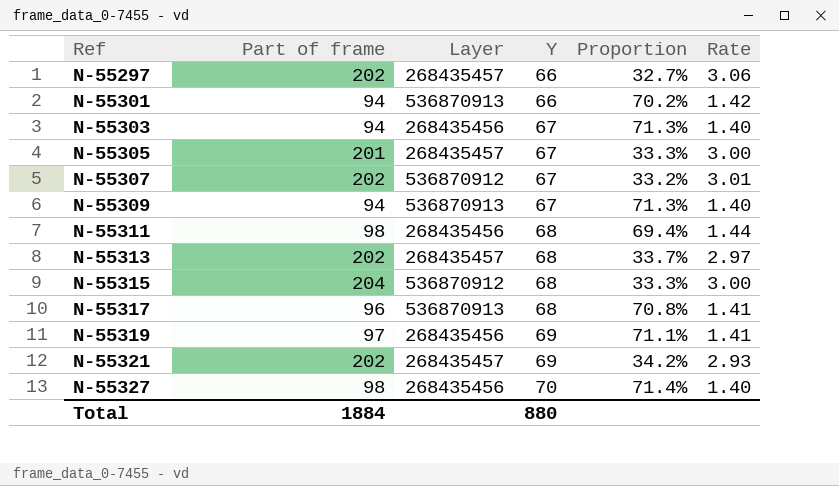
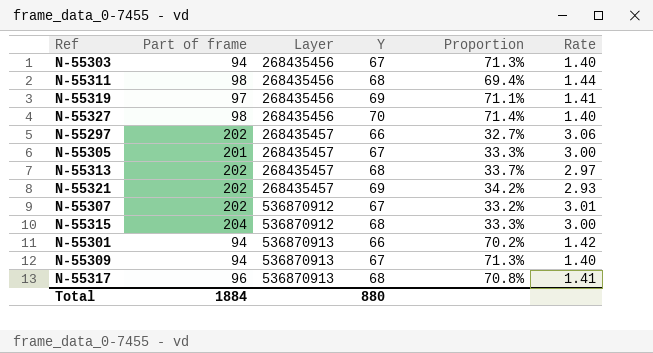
row order: Ref ascending -> Layer ascending

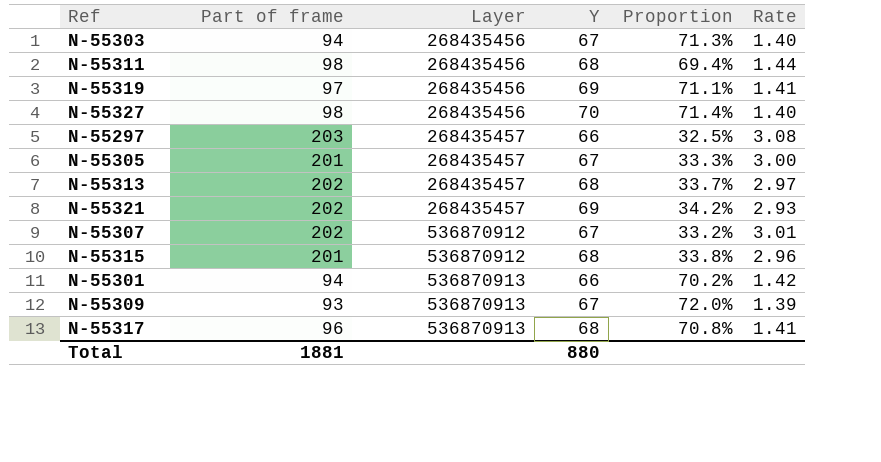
N-55297 | Part of frame: 202 -> 203
N-55297 | Proportion: 32.7% -> 32.5%
N-55297 | Rate: 3.06 -> 3.08
N-55315 | Part of frame: 204 -> 201
N-55315 | Proportion: 33.3% -> 33.8%
N-55315 | Rate: 3.00 -> 2.96
N-55309 | Part of frame: 94 -> 93
N-55309 | Proportion: 71.3% -> 72.0%
N-55309 | Rate: 1.40 -> 1.39
Total | Part of frame: 1884 -> 1881

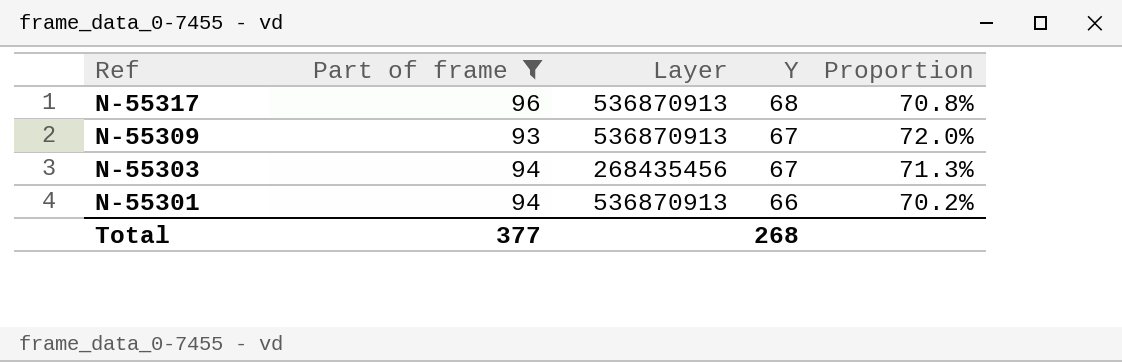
filter: none -> Part of frame <= 96
row order: Layer ascending -> Ref descending
column Rate | formula: [Part of frame] / [Y] -> none
Total | Part of frame: 1881 -> 377
Total | Y: 880 -> 268

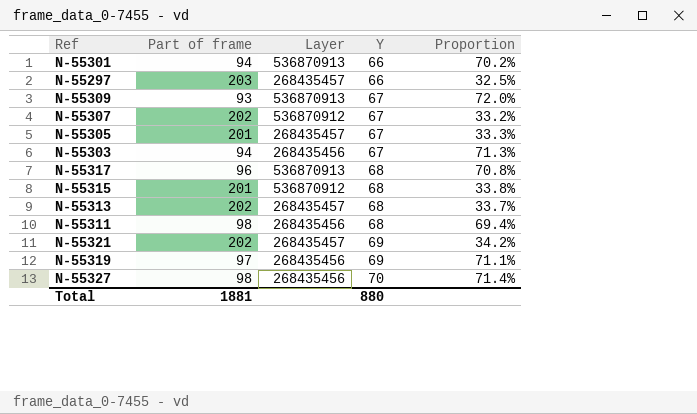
filter: Part of frame <= 96 -> none
row order: Ref descending -> Y ascending
Total | Part of frame: 377 -> 1881
Total | Y: 268 -> 880

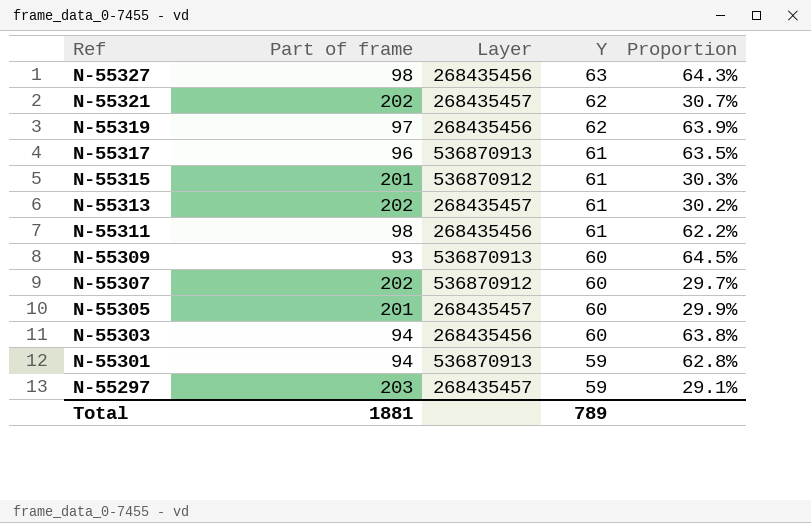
row order: Y ascending -> Ref descending
N-55327 | Y: 70 -> 63
N-55327 | Proportion: 71.4% -> 64.3%
N-55321 | Y: 69 -> 62
N-55321 | Proportion: 34.2% -> 30.7%
N-55319 | Y: 69 -> 62
N-55319 | Proportion: 71.1% -> 63.9%
N-55317 | Y: 68 -> 61
N-55317 | Proportion: 70.8% -> 63.5%
N-55315 | Y: 68 -> 61
N-55315 | Proportion: 33.8% -> 30.3%
N-55313 | Y: 68 -> 61
N-55313 | Proportion: 33.7% -> 30.2%
N-55311 | Y: 68 -> 61
N-55311 | Proportion: 69.4% -> 62.2%
N-55309 | Y: 67 -> 60
N-55309 | Proportion: 72.0% -> 64.5%
N-55307 | Y: 67 -> 60
N-55307 | Proportion: 33.2% -> 29.7%
N-55305 | Y: 67 -> 60
N-55305 | Proportion: 33.3% -> 29.9%
N-55303 | Y: 67 -> 60
N-55303 | Proportion: 71.3% -> 63.8%
N-55301 | Y: 66 -> 59
N-55301 | Proportion: 70.2% -> 62.8%
N-55297 | Y: 66 -> 59
N-55297 | Proportion: 32.5% -> 29.1%
Total | Y: 880 -> 789

